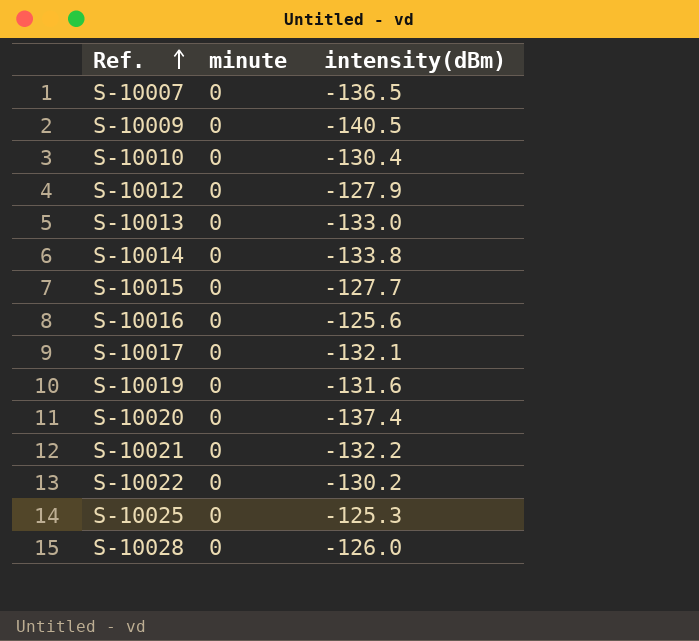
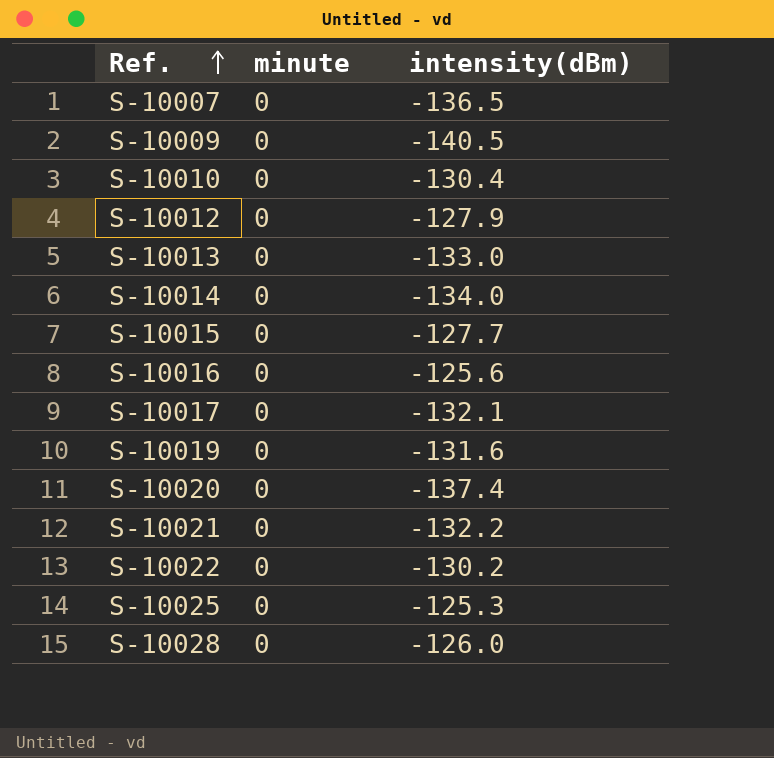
S-10014 | intensity(dBm): -133.8 -> -134.0

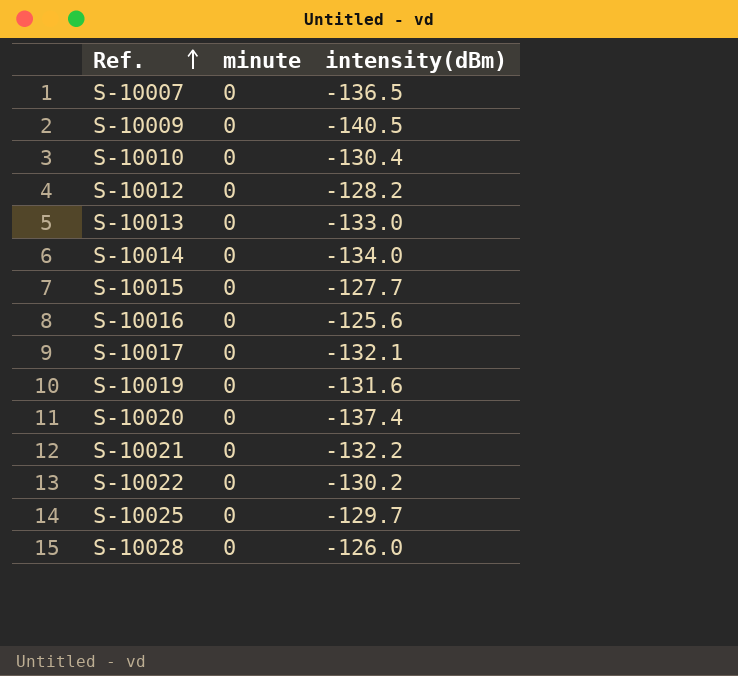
S-10012 | intensity(dBm): -127.9 -> -128.2
S-10025 | intensity(dBm): -125.3 -> -129.7

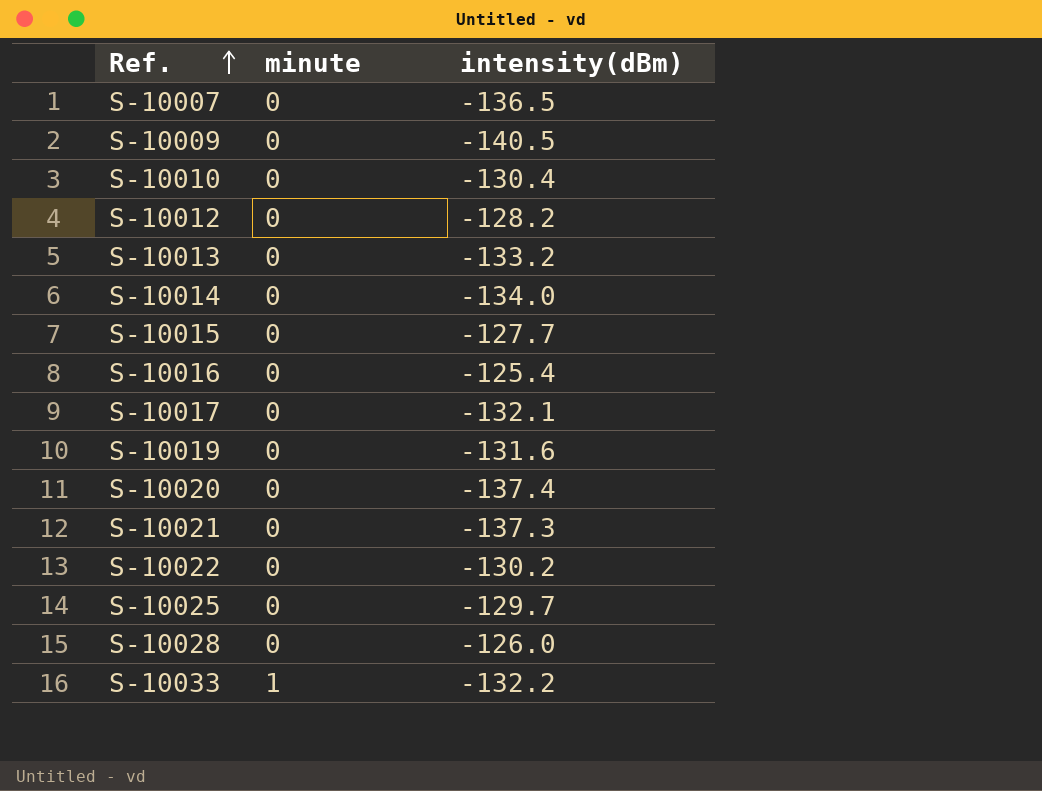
S-10013 | intensity(dBm): -133.0 -> -133.2
S-10016 | intensity(dBm): -125.6 -> -125.4
S-10021 | intensity(dBm): -132.2 -> -137.3
row S-10033: none -> 1 | -132.2

